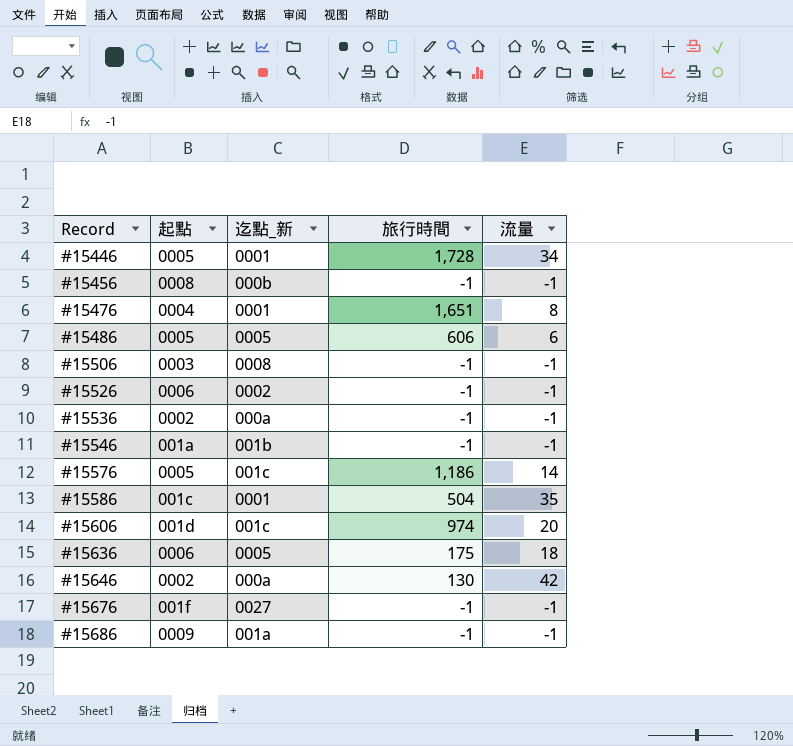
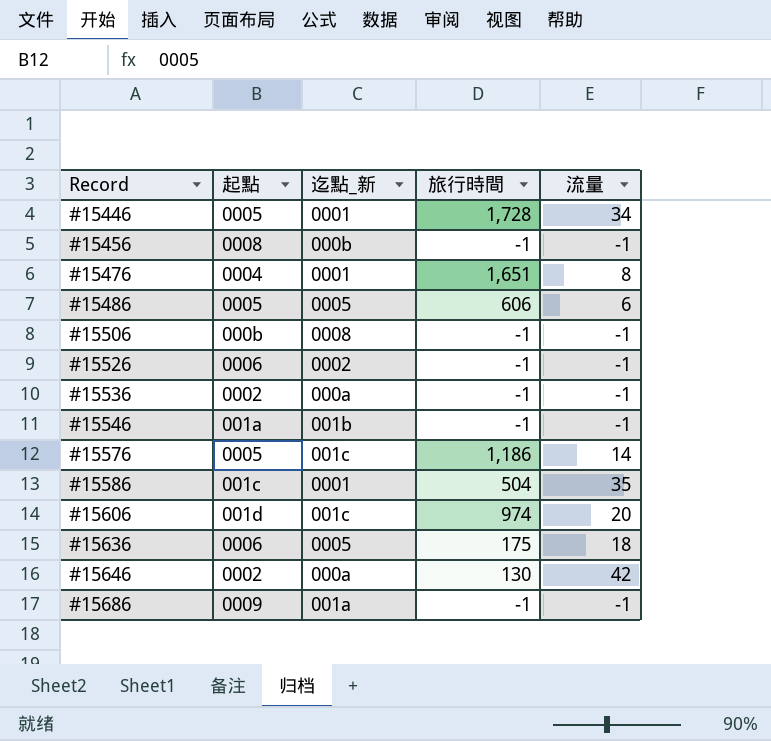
row #15676: 001f | 0027 | -1 | -1 -> none
#15506 | 起點: 0003 -> 000b

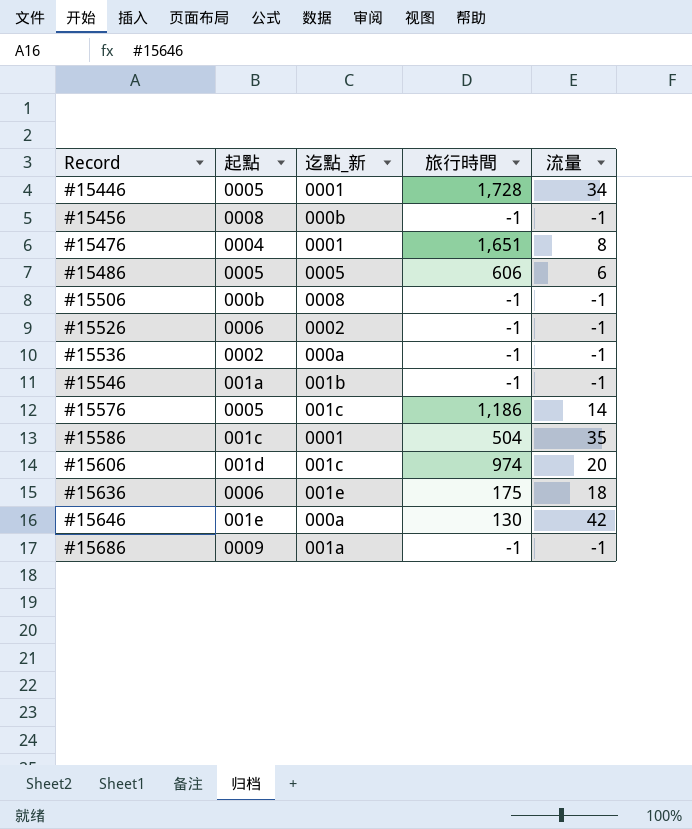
#15636 | 迄點_新: 0005 -> 001e
#15646 | 起點: 0002 -> 001e

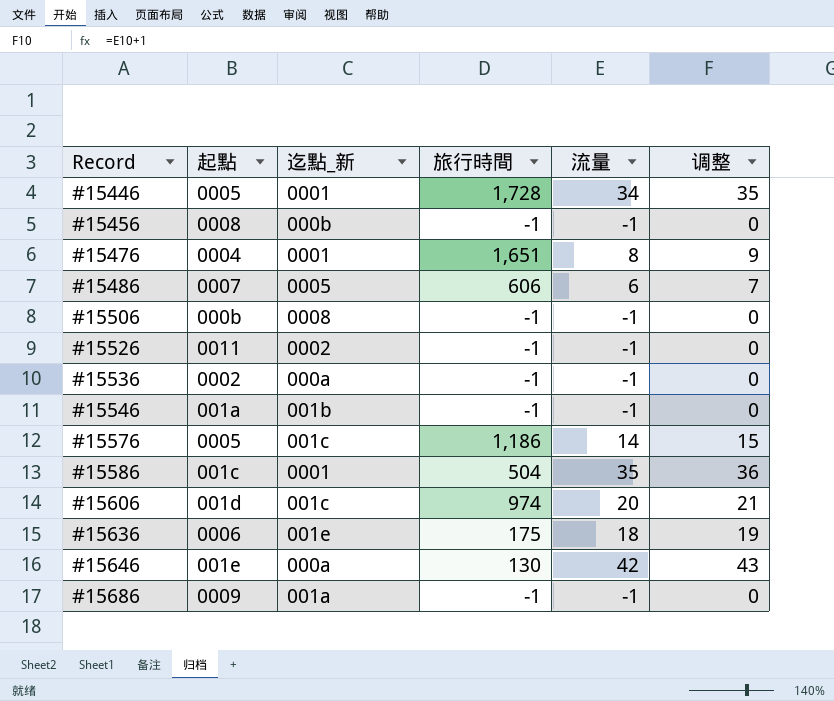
column 调整 | formula: none -> [流量] + 1
#15486 | 起點: 0005 -> 0007
#15526 | 起點: 0006 -> 0011

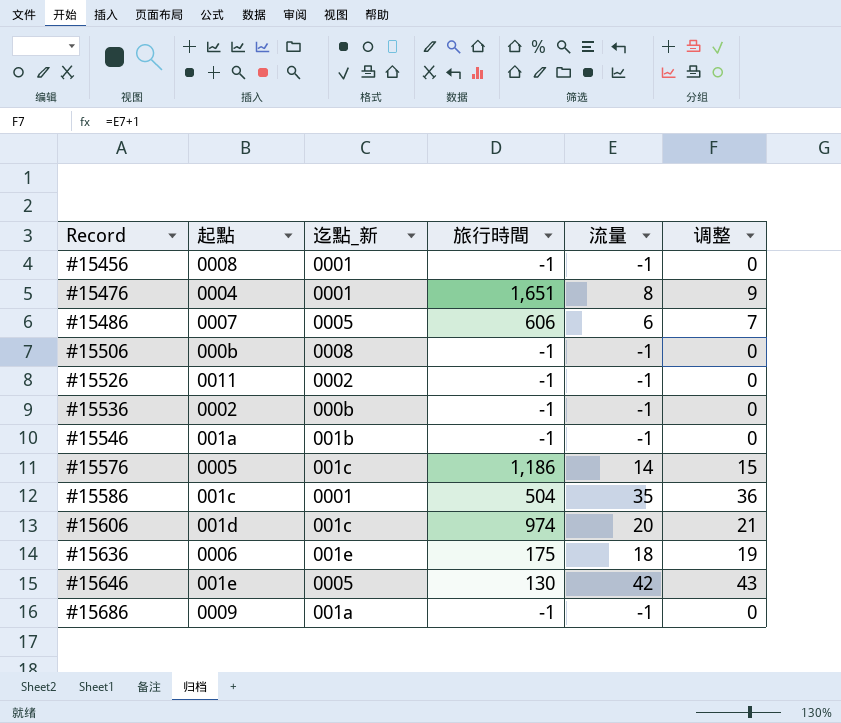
row #15446: 0005 | 0001 | 1,728 | 34 | 35 -> none
#15456 | 迄點_新: 000b -> 0001
#15536 | 迄點_新: 000a -> 000b
#15646 | 迄點_新: 000a -> 0005

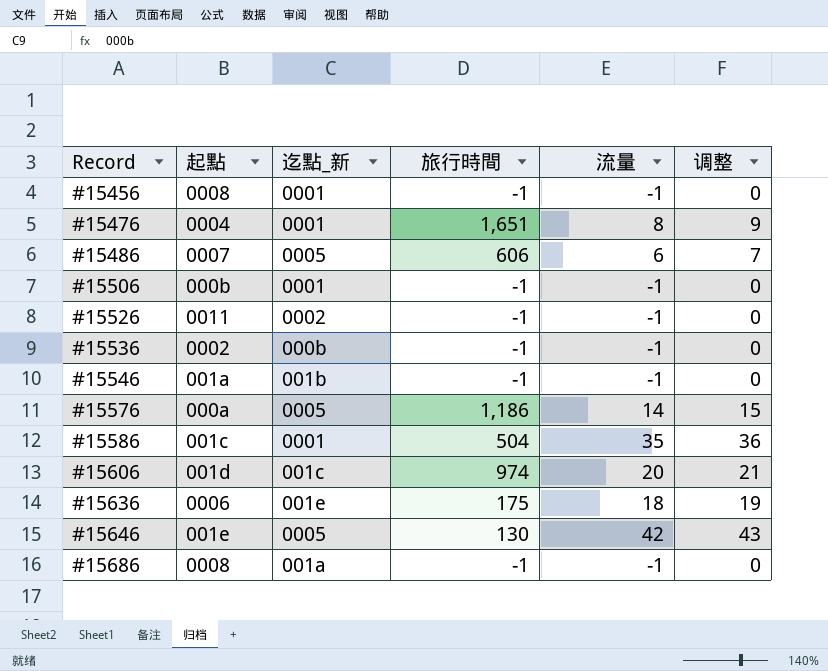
#15506 | 迄點_新: 0008 -> 0001
#15576 | 起點: 0005 -> 000a
#15576 | 迄點_新: 001c -> 0005
#15686 | 起點: 0009 -> 0008

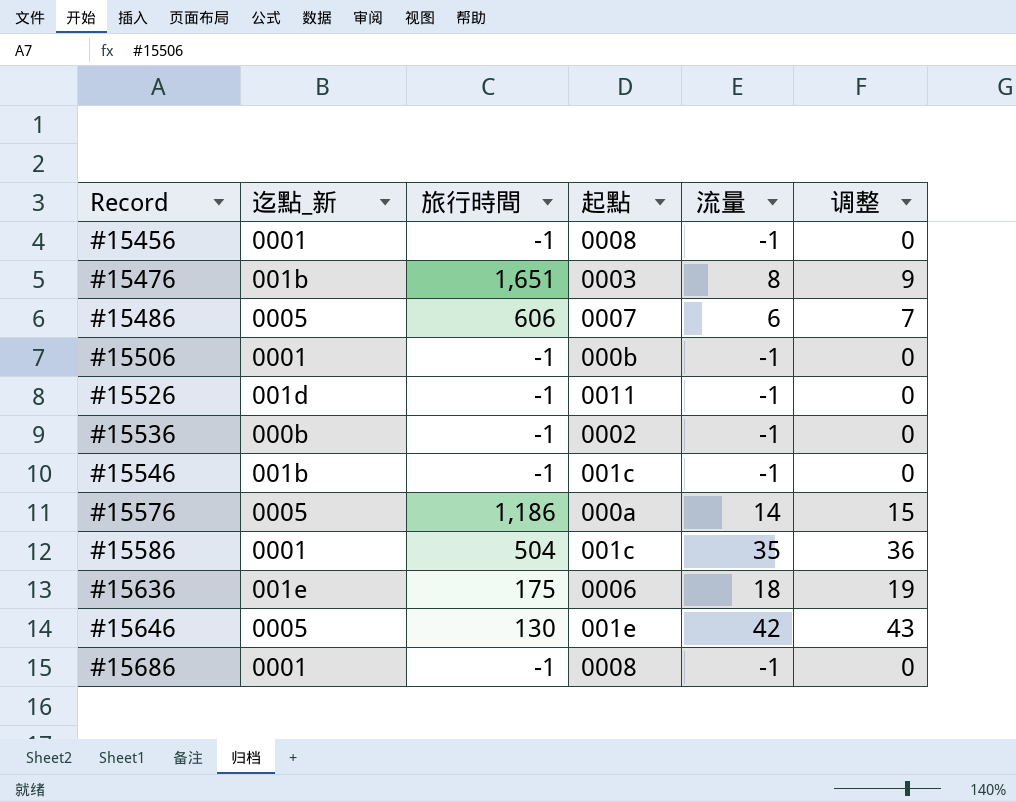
column 起點 | position: 2 -> 4
row #15606: 001d | 001c | 974 | 20 | 21 -> none
#15476 | 迄點_新: 0001 -> 001b
#15476 | 起點: 0004 -> 0003
#15526 | 迄點_新: 0002 -> 001d
#15546 | 起點: 001a -> 001c
#15686 | 迄點_新: 001a -> 0001

